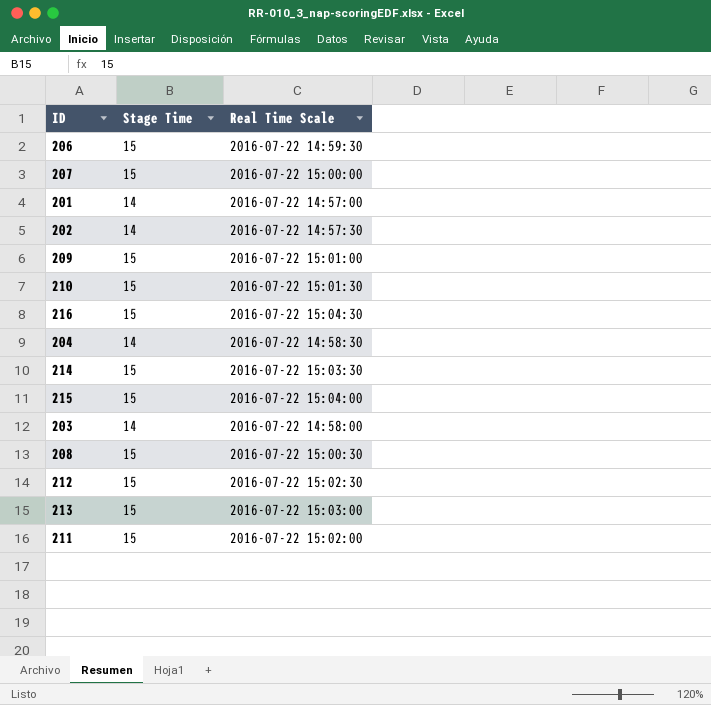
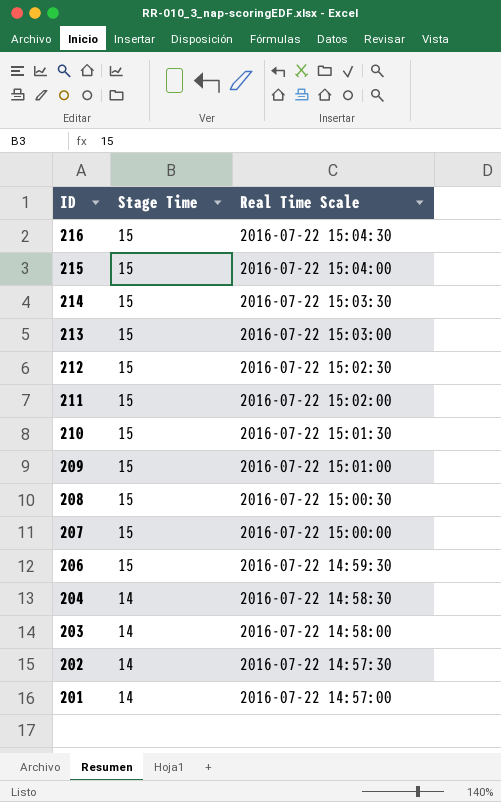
row order: none -> ID descending

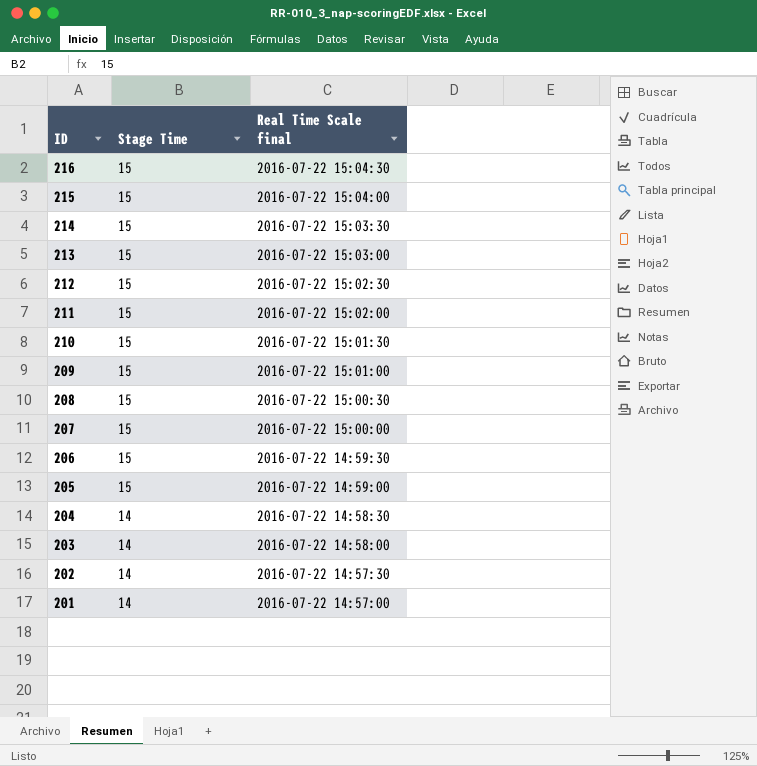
column name: Real Time Scale -> Real Time Scale final
row 205: none -> 15 | 2016-07-22 14:59:00

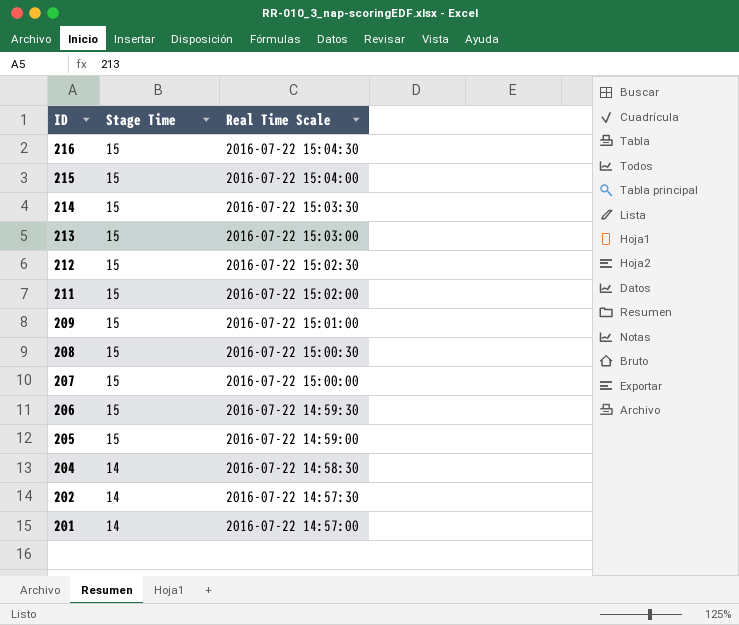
column name: Real Time Scale final -> Real Time Scale
row 210: 15 | 2016-07-22 15:01:30 -> none
row 203: 14 | 2016-07-22 14:58:00 -> none

